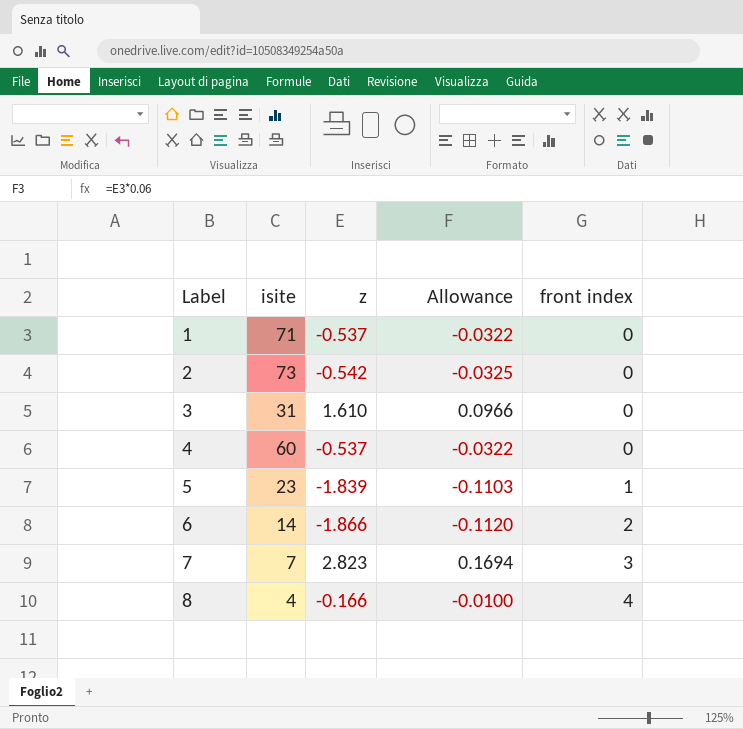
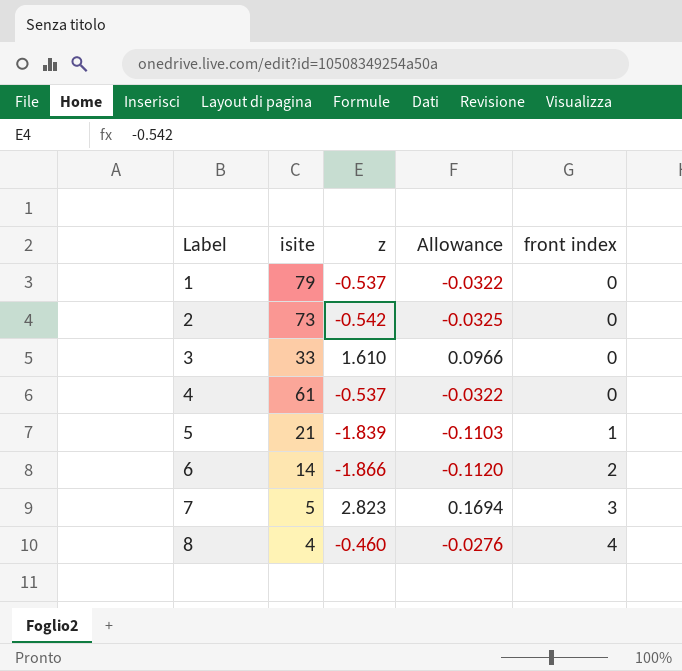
1 | isite: 71 -> 79
3 | isite: 31 -> 33
4 | isite: 60 -> 61
5 | isite: 23 -> 21
7 | isite: 7 -> 5
8 | z: -0.166 -> -0.460
8 | Allowance: -0.0100 -> -0.0276

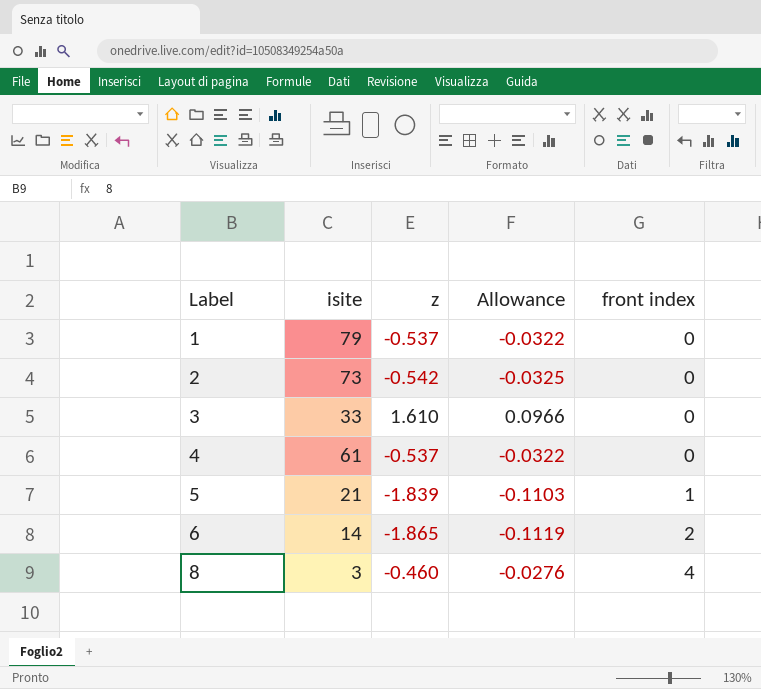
row 7: 5 | 2.823 | 0.1694 | 3 -> none
6 | z: -1.866 -> -1.865
6 | Allowance: -0.1120 -> -0.1119
8 | isite: 4 -> 3

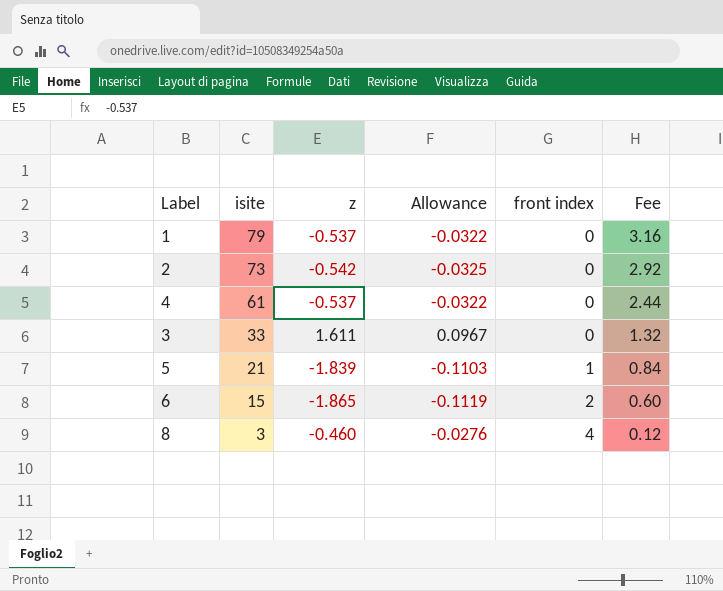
row order: Label ascending -> isite descending
column Fee | formula: none -> [isite] * 0.04
3 | z: 1.610 -> 1.611
3 | Allowance: 0.0966 -> 0.0967
6 | isite: 14 -> 15

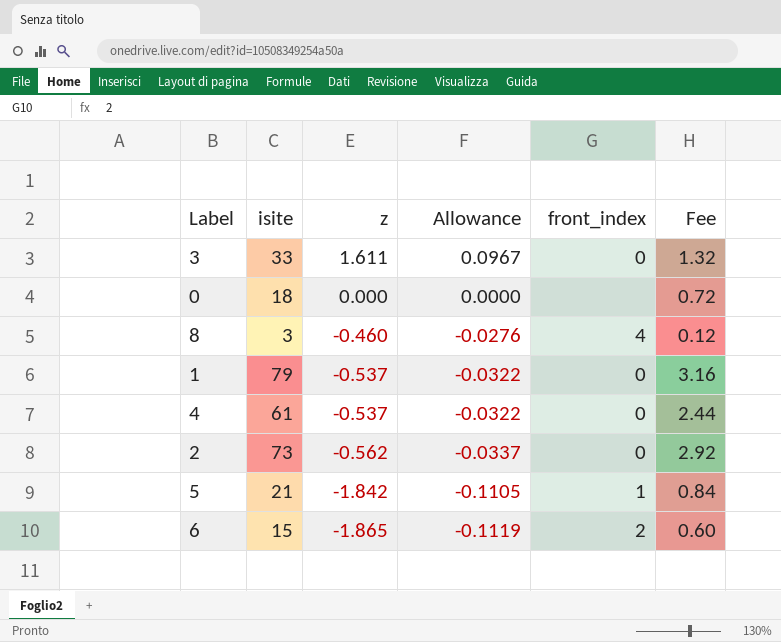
row order: isite descending -> z descending
column name: front index -> front_index
row 0: none -> 18 | 0.000 | 0.0000 | none | 0.72
2 | z: -0.542 -> -0.562
2 | Allowance: -0.0325 -> -0.0337
5 | z: -1.839 -> -1.842
5 | Allowance: -0.1103 -> -0.1105

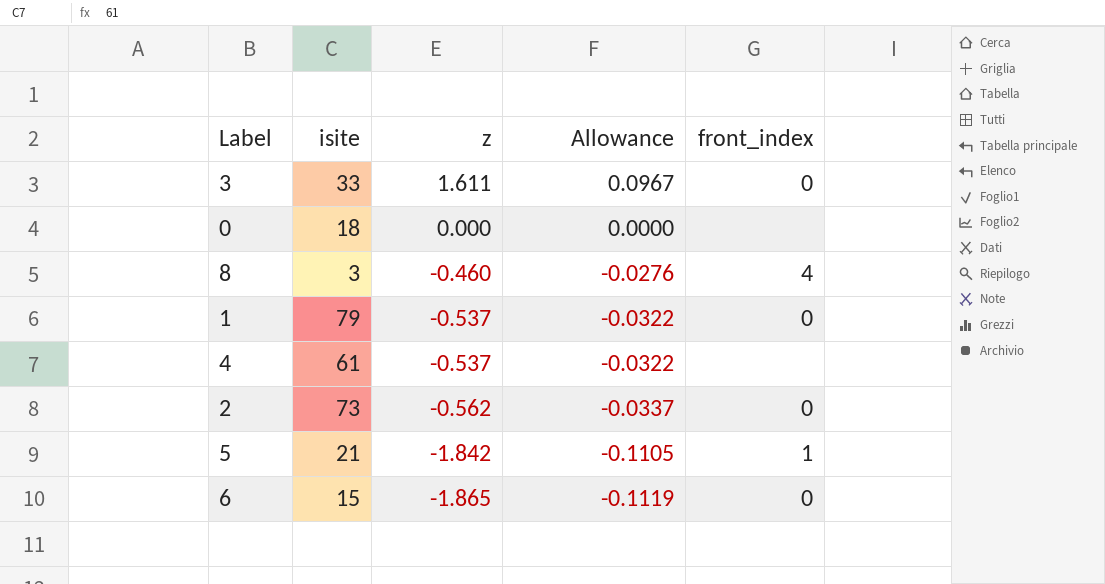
column Fee | formula: [isite] * 0.04 -> none
4 | front_index: 0 -> none
6 | front_index: 2 -> 0

